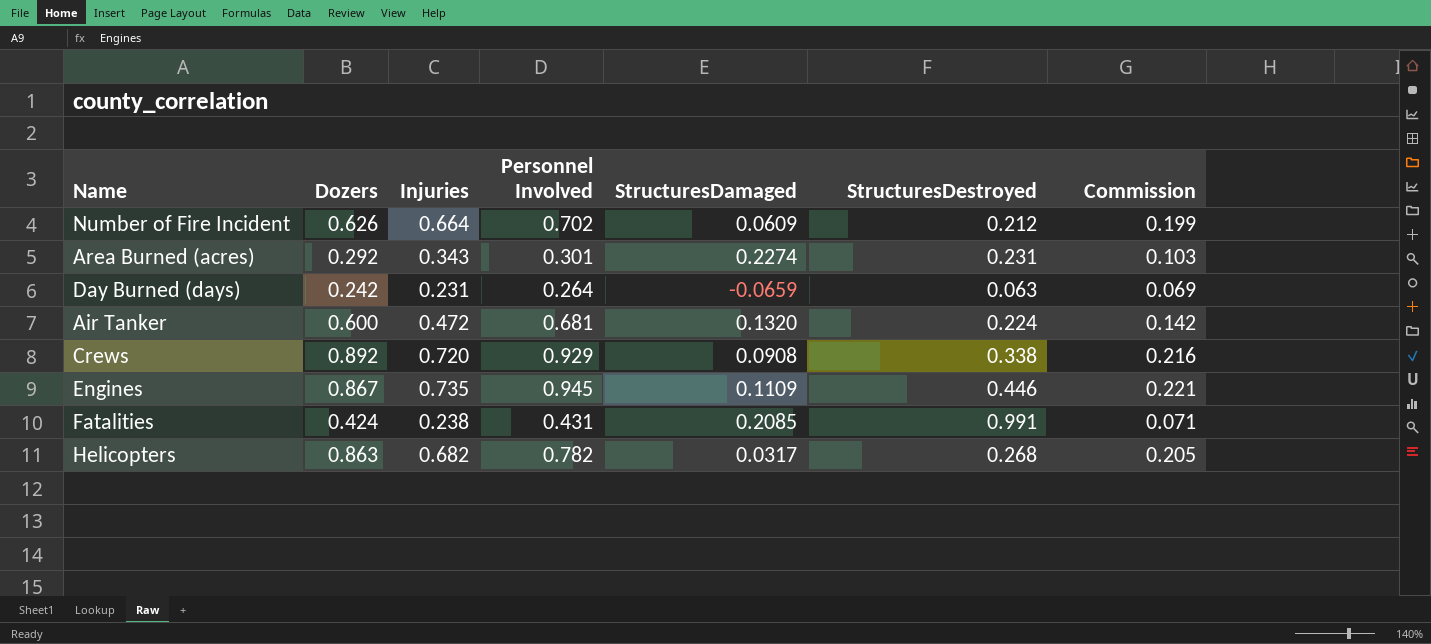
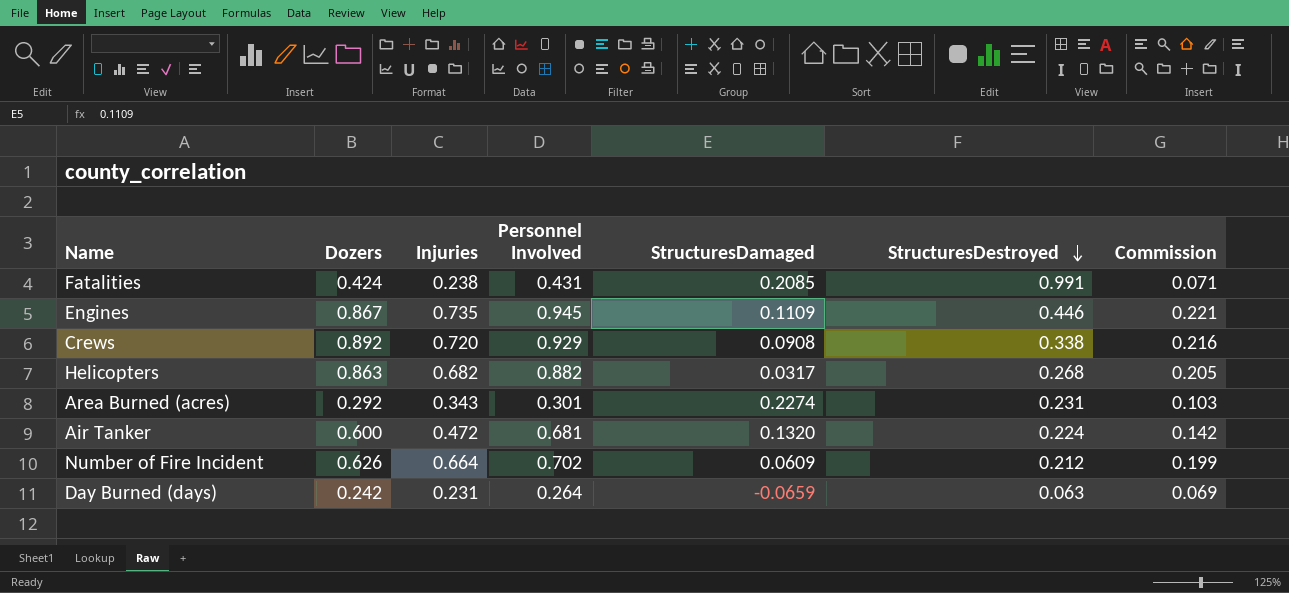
row order: none -> StructuresDestroyed descending
Helicopters | Personnel Involved: 0.782 -> 0.882

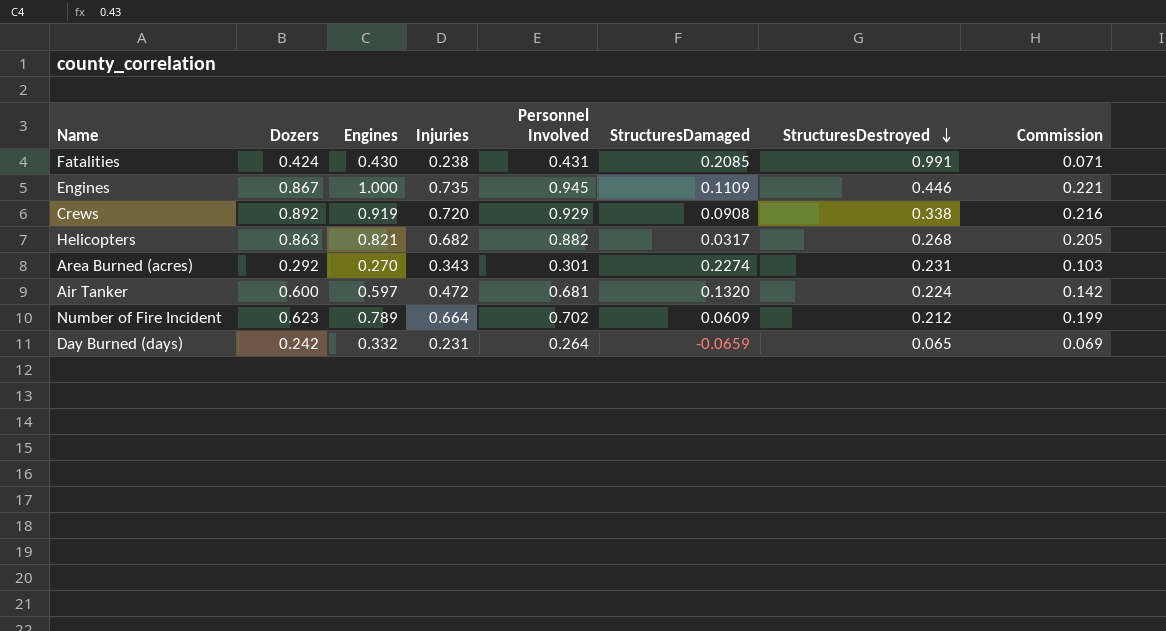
column Engines | position: none -> 3
Number of Fire Incident | Dozers: 0.626 -> 0.623
Day Burned (days) | StructuresDestroyed: 0.063 -> 0.065

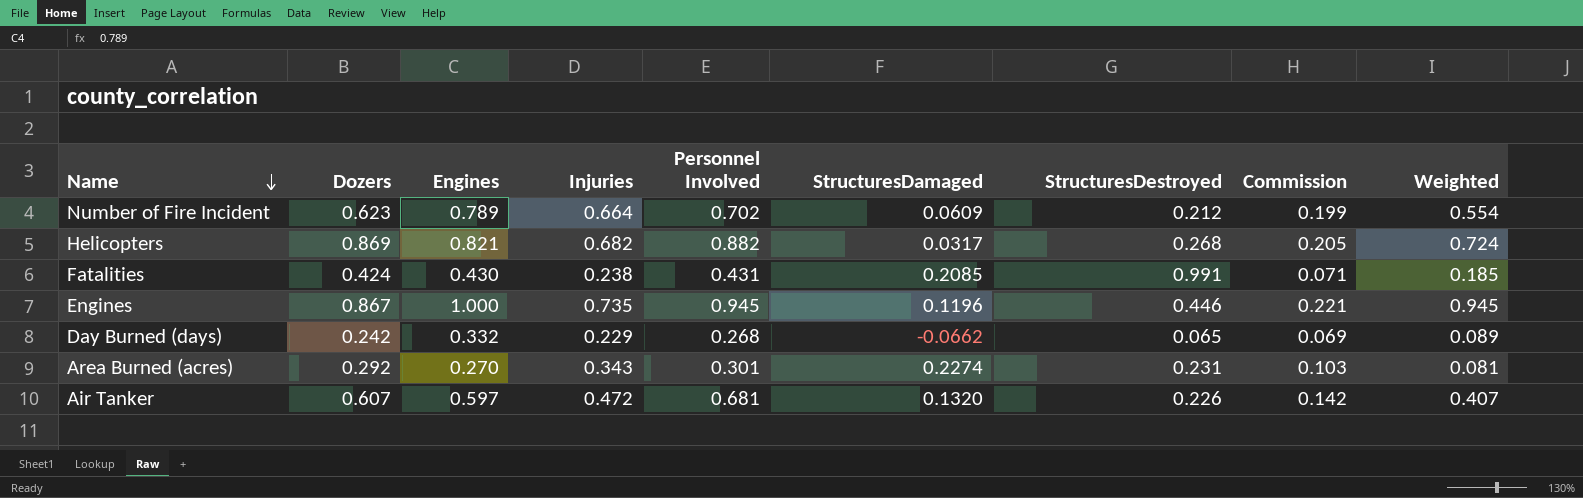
row order: StructuresDestroyed descending -> Name descending
column Weighted | formula: none -> [Engines] * [Personnel Involved]
row Crews: 0.892 | 0.919 | 0.720 | 0.929 | 0.0908 | 0.338 | 0.216 -> none
Helicopters | Dozers: 0.863 -> 0.869
Engines | StructuresDamaged: 0.1109 -> 0.1196
Day Burned (days) | Injuries: 0.231 -> 0.229
Day Burned (days) | Personnel Involved: 0.264 -> 0.268
Day Burned (days) | StructuresDamaged: -0.0659 -> -0.0662
Air Tanker | Dozers: 0.600 -> 0.607
Air Tanker | StructuresDestroyed: 0.224 -> 0.226

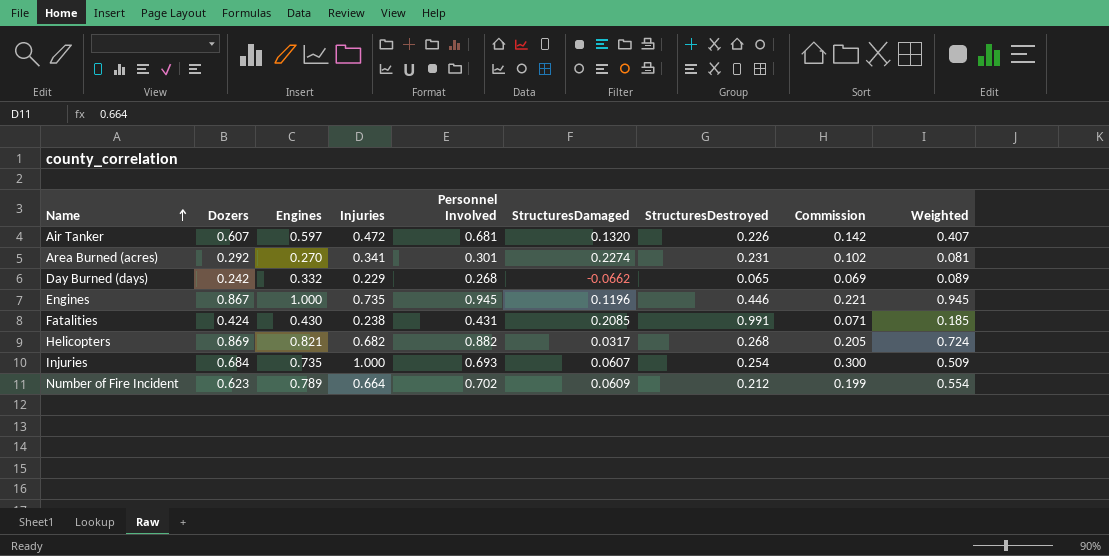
row order: Name descending -> Name ascending
Area Burned (acres) | Injuries: 0.343 -> 0.341
Area Burned (acres) | Commission: 0.103 -> 0.102
row Injuries: none -> 0.684 | 0.735 | 1.000 | 0.693 | 0.0607 | 0.254 | 0.300 | 0.509

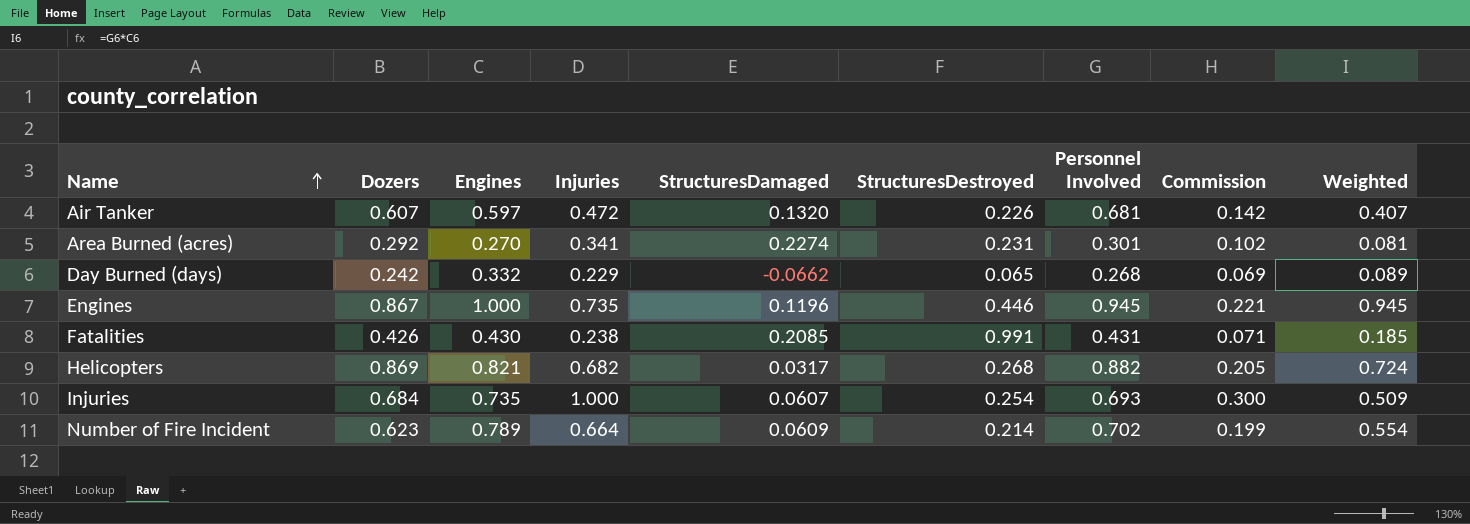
column Personnel Involved | position: 5 -> 7
Fatalities | Dozers: 0.424 -> 0.426
Number of Fire Incident | StructuresDestroyed: 0.212 -> 0.214

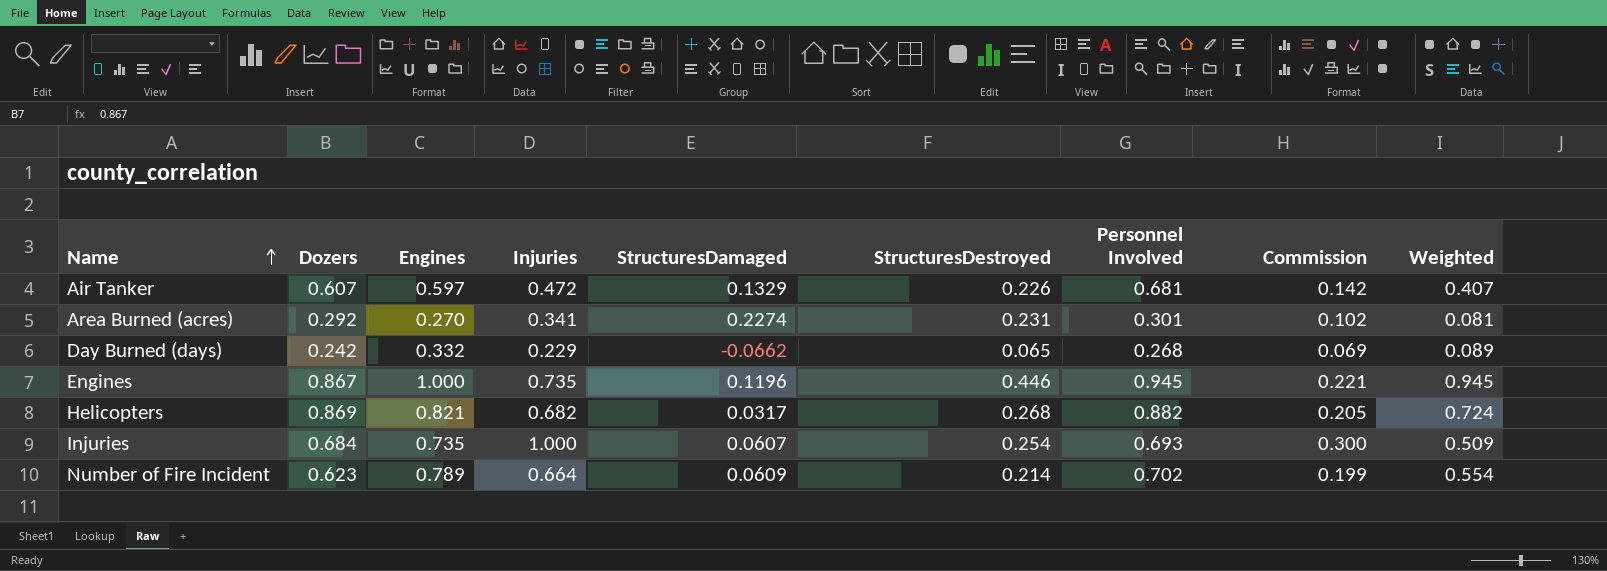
row Fatalities: 0.426 | 0.430 | 0.238 | 0.2085 | 0.991 | 0.431 | 0.071 | 0.185 -> none
Air Tanker | StructuresDamaged: 0.1320 -> 0.1329

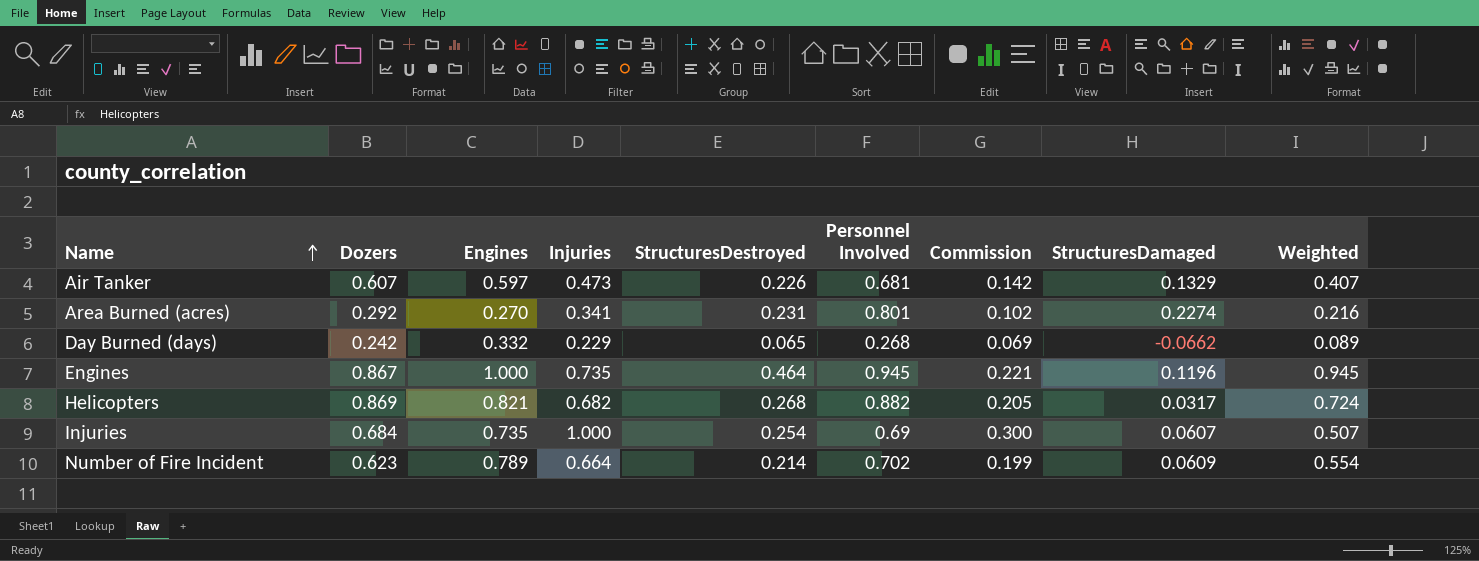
column StructuresDamaged | position: 5 -> 8
Air Tanker | Injuries: 0.472 -> 0.473
Area Burned (acres) | Personnel Involved: 0.301 -> 0.801
Area Burned (acres) | Weighted: 0.081 -> 0.216
Engines | StructuresDestroyed: 0.446 -> 0.464
Injuries | Personnel Involved: 0.693 -> 0.69
Injuries | Weighted: 0.509 -> 0.507

